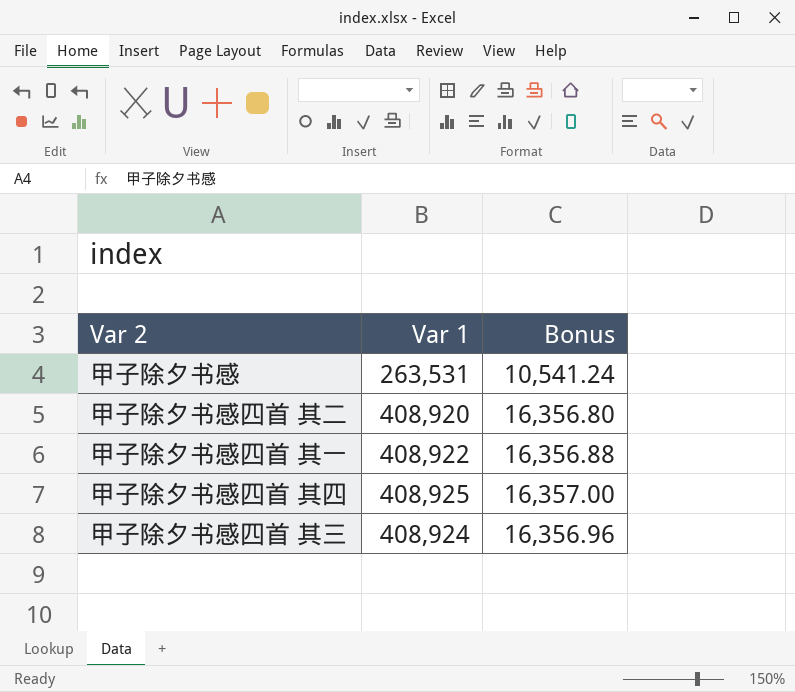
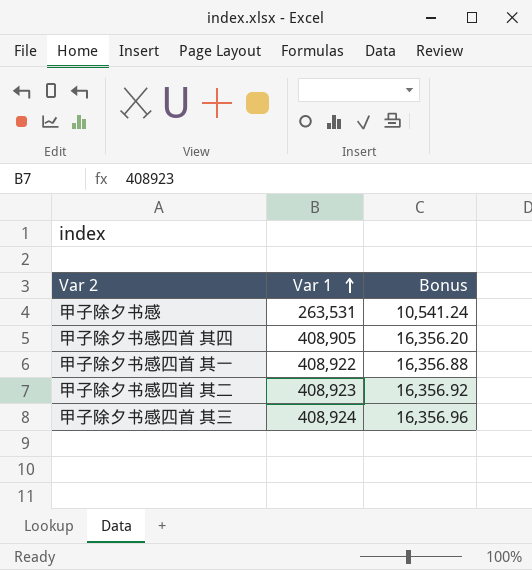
row order: none -> Var 1 ascending
甲子除夕书感四首 其四 | Var 1: 408,925 -> 408,905
甲子除夕书感四首 其四 | Bonus: 16,357.00 -> 16,356.20
甲子除夕书感四首 其二 | Var 1: 408,920 -> 408,923
甲子除夕书感四首 其二 | Bonus: 16,356.80 -> 16,356.92

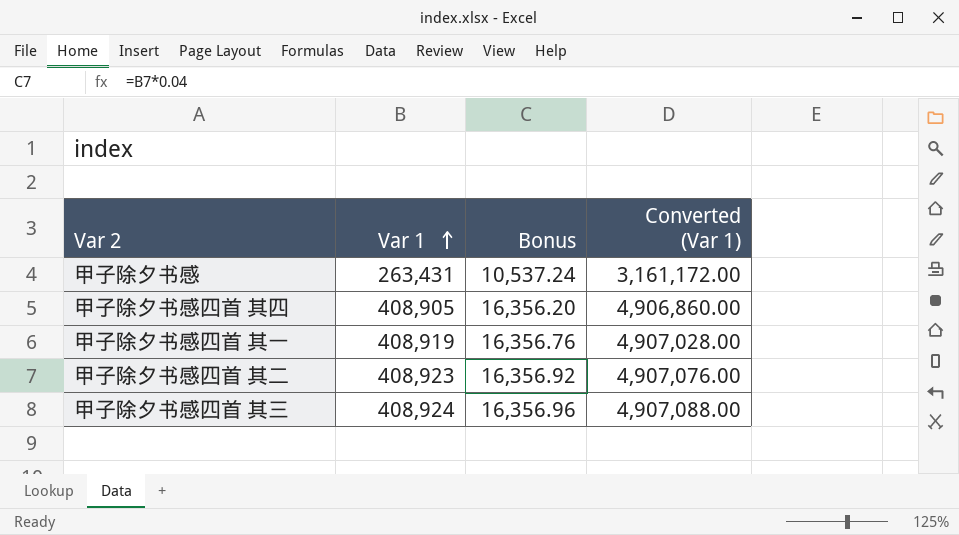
column Converted (Var 1) | formula: none -> [Var 1] * 12
甲子除夕书感 | Var 1: 263,531 -> 263,431
甲子除夕书感 | Bonus: 10,541.24 -> 10,537.24
甲子除夕书感四首 其一 | Var 1: 408,922 -> 408,919
甲子除夕书感四首 其一 | Bonus: 16,356.88 -> 16,356.76

